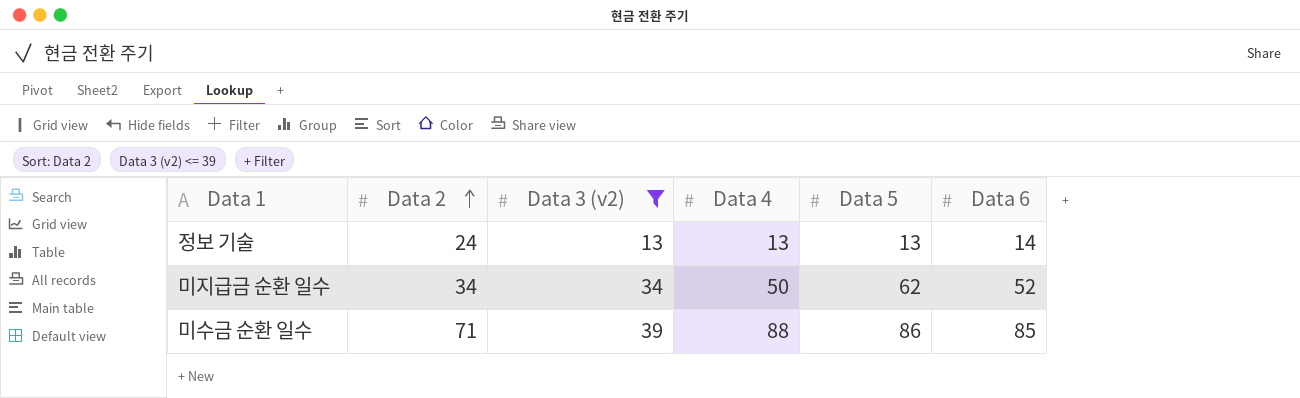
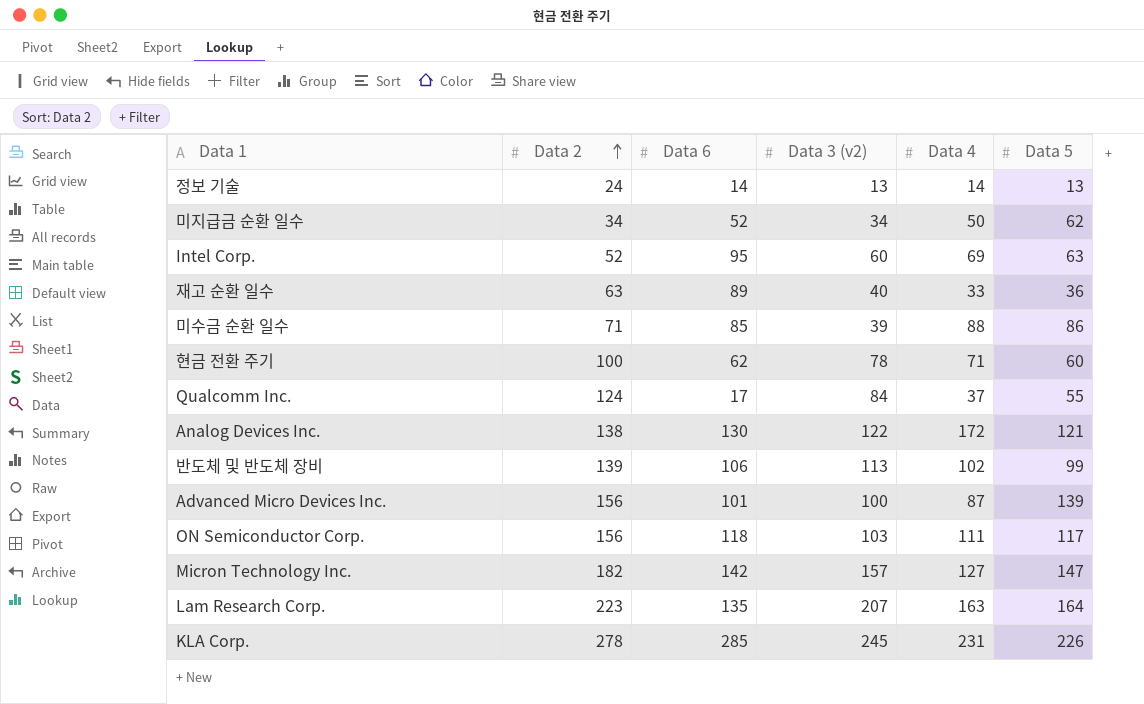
filter: Data 3 (v2) <= 39 -> none
column Data 6 | position: 6 -> 3
정보 기술 | Data 4: 13 -> 14

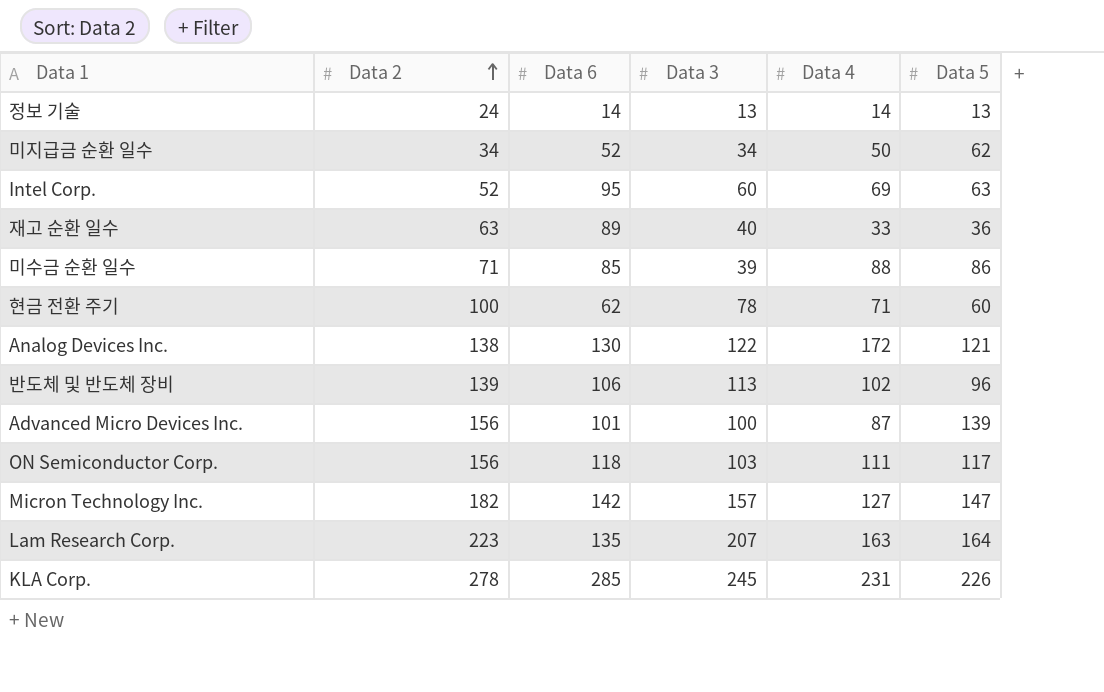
column name: Data 3 (v2) -> Data 3
row Qualcomm Inc.: 124 | 17 | 84 | 37 | 55 -> none
반도체 및 반도체 장비 | Data 5: 99 -> 96

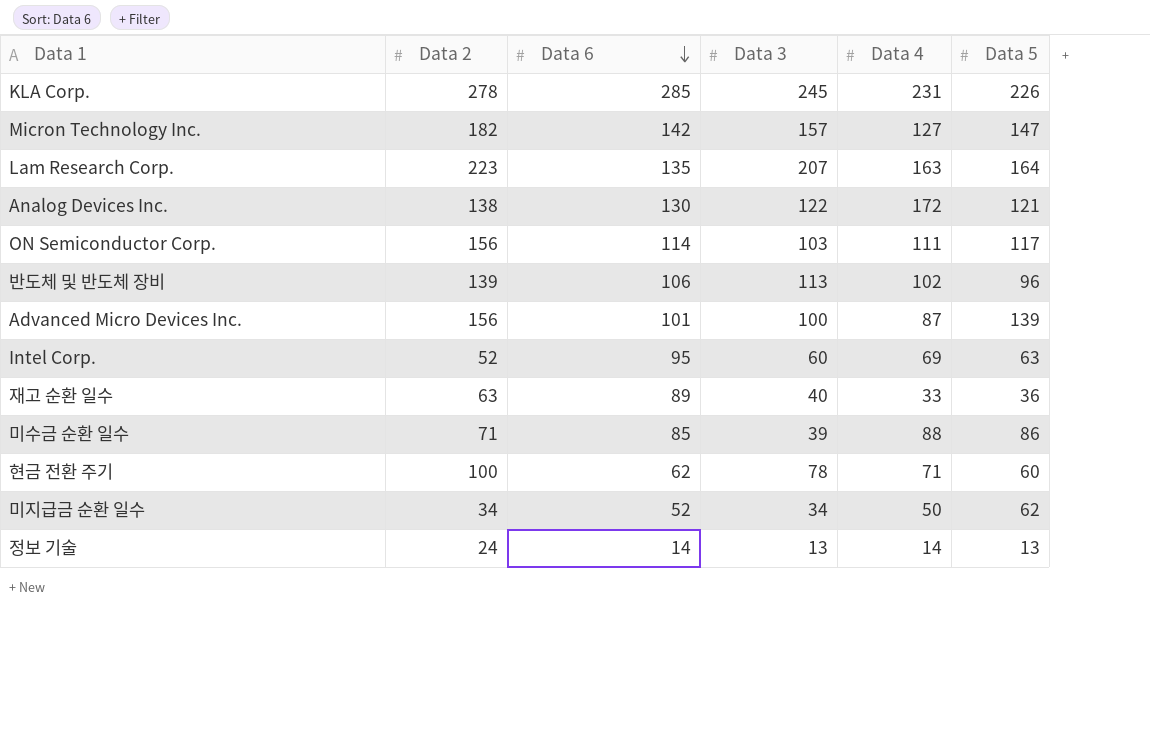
row order: Data 2 ascending -> Data 6 descending
ON Semiconductor Corp. | Data 6: 118 -> 114

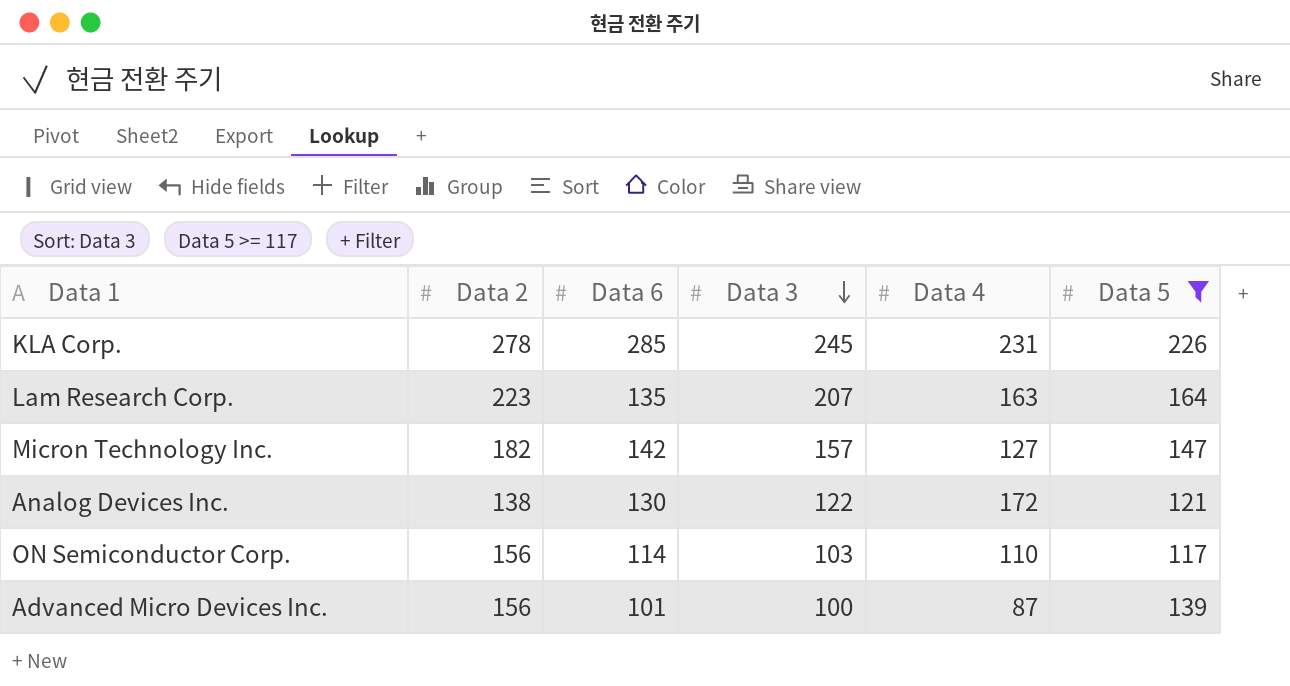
filter: none -> Data 5 >= 117
row order: Data 6 descending -> Data 3 descending
ON Semiconductor Corp. | Data 4: 111 -> 110

